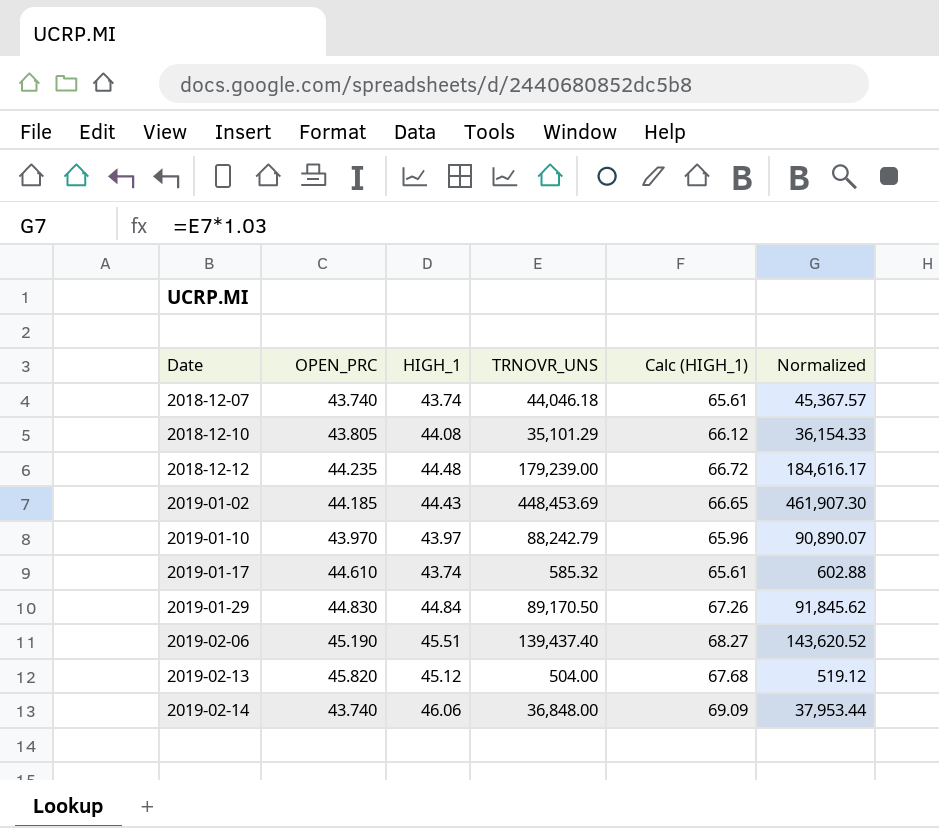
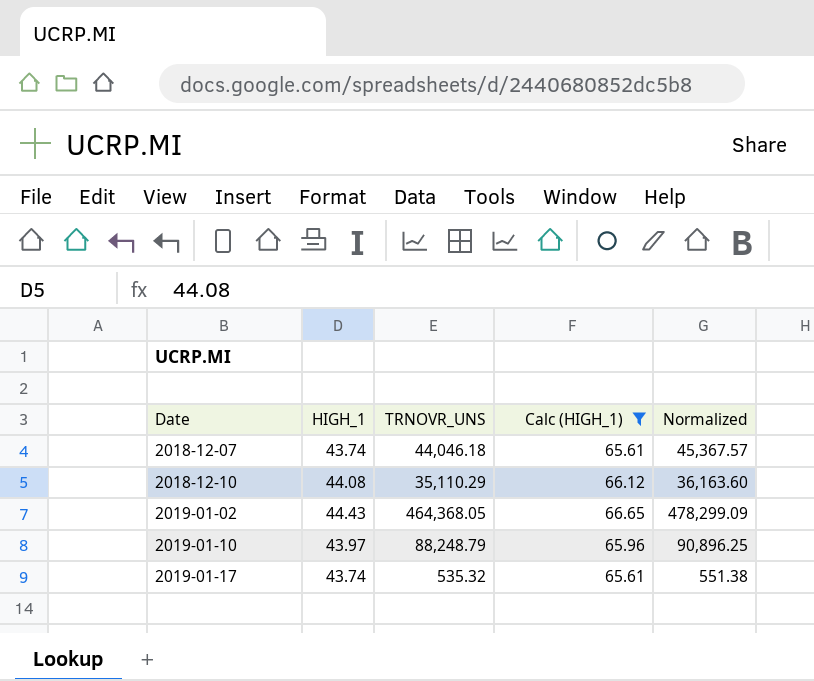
filter: none -> Calc (HIGH_1) <= 66.65
column OPEN_PRC | position: 2 -> none
2018-12-10 | TRNOVR_UNS: 35,101.29 -> 35,110.29
2018-12-10 | Normalized: 36,154.33 -> 36,163.60
2019-01-02 | TRNOVR_UNS: 448,453.69 -> 464,368.05
2019-01-02 | Normalized: 461,907.30 -> 478,299.09
2019-01-10 | TRNOVR_UNS: 88,242.79 -> 88,248.79
2019-01-10 | Normalized: 90,890.07 -> 90,896.25
2019-01-17 | TRNOVR_UNS: 585.32 -> 535.32
2019-01-17 | Normalized: 602.88 -> 551.38

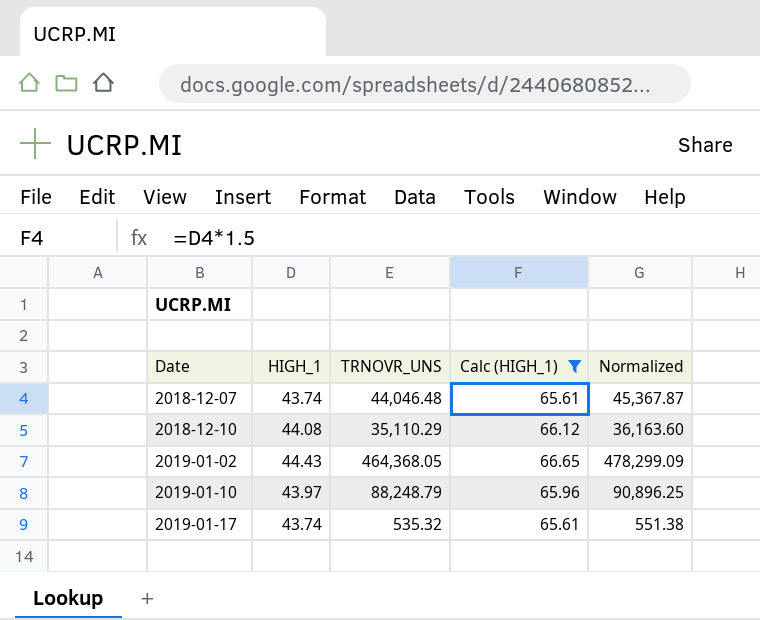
2018-12-07 | TRNOVR_UNS: 44,046.18 -> 44,046.48
2018-12-07 | Normalized: 45,367.57 -> 45,367.87

